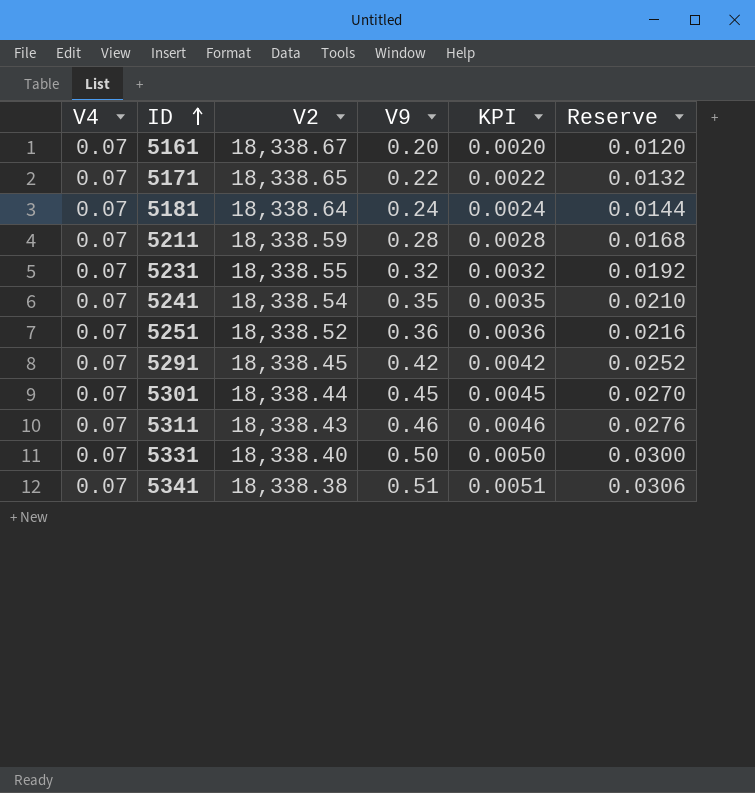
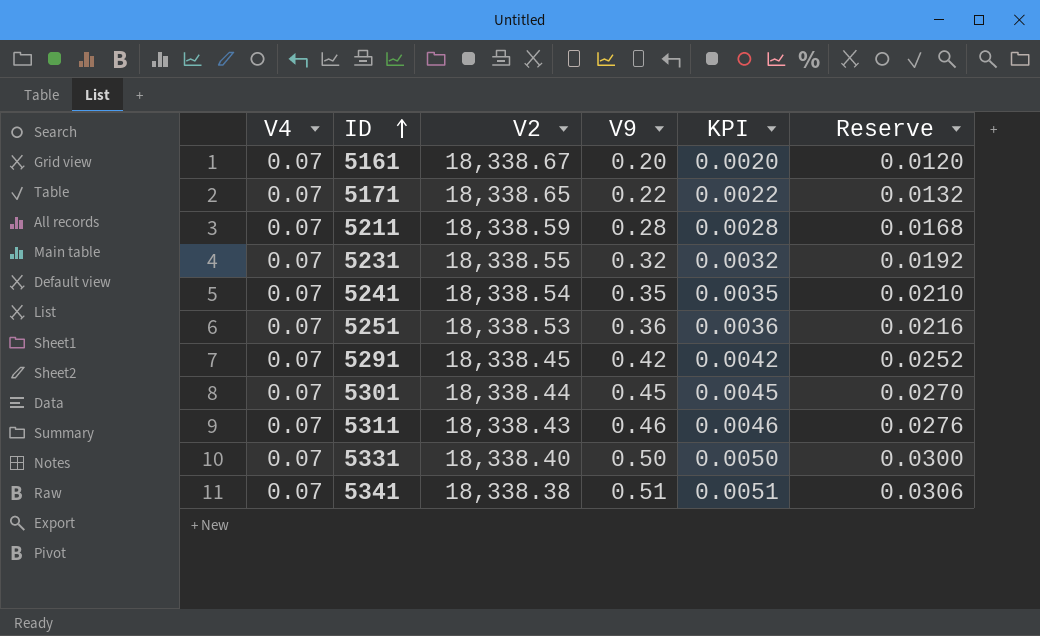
row 5181: 0.07 | 18,338.64 | 0.24 | 0.0024 | 0.0144 -> none
5251 | V2: 18,338.52 -> 18,338.53

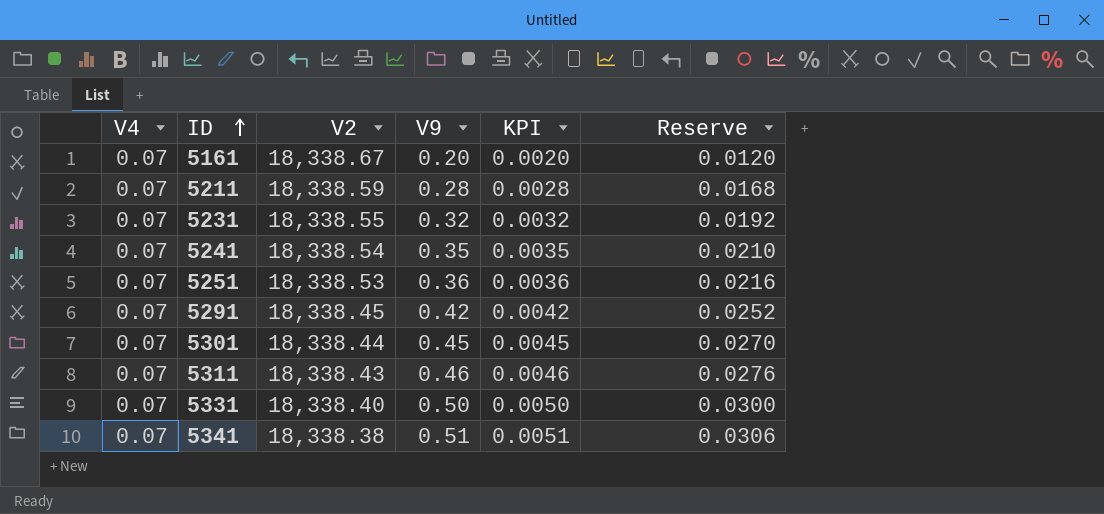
row 5171: 0.07 | 18,338.65 | 0.22 | 0.0022 | 0.0132 -> none

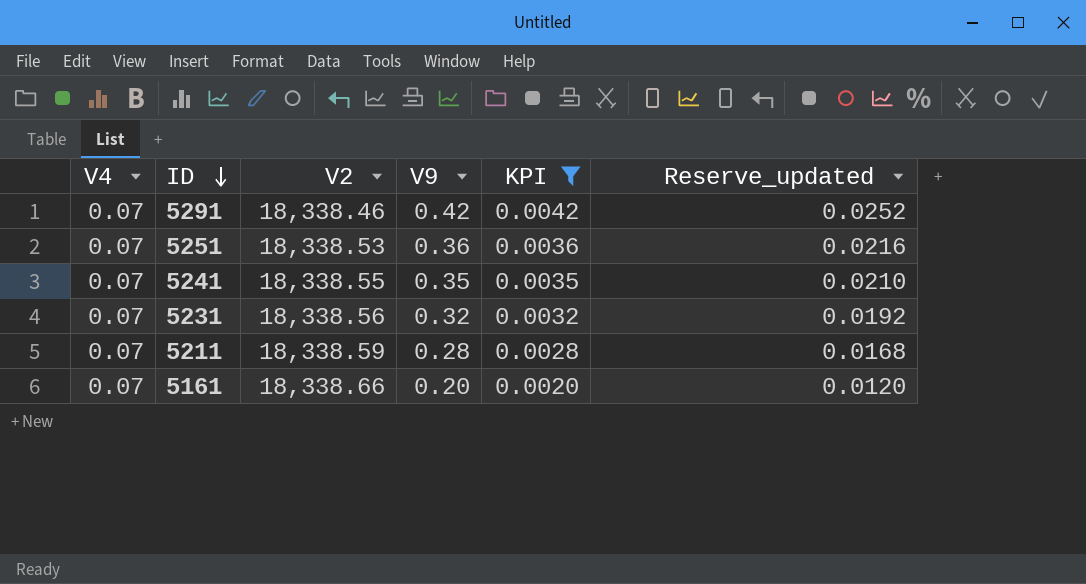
filter: none -> KPI <= 0.0042
row order: ID ascending -> ID descending
column name: Reserve -> Reserve_updated
5291 | V2: 18,338.45 -> 18,338.46
5241 | V2: 18,338.54 -> 18,338.55
5231 | V2: 18,338.55 -> 18,338.56
5161 | V2: 18,338.67 -> 18,338.66

